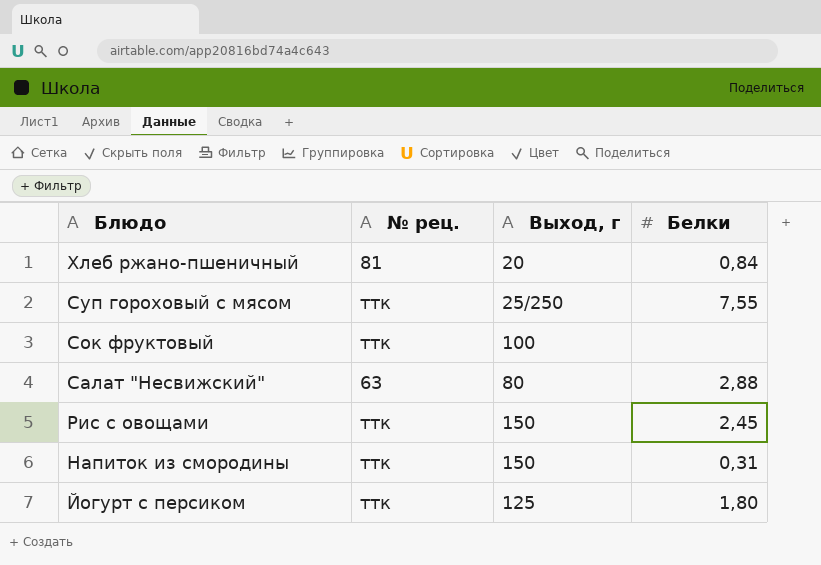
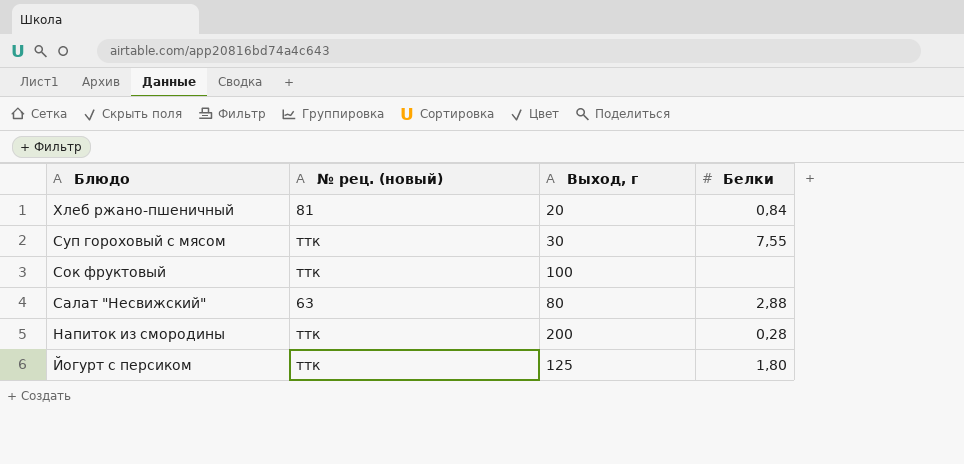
column name: № рец. -> № рец. (новый)
row Рис с овощами: ттк | 150 | 2,45 -> none
Суп гороховый с мясом | Выход, г: 25/250 -> 30
Напиток из смородины | Выход, г: 150 -> 200
Напиток из смородины | Белки: 0,31 -> 0,28

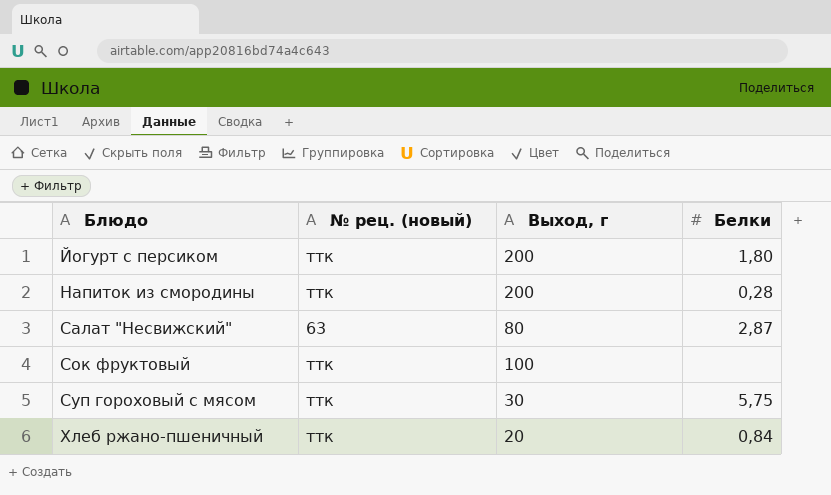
row order: Блюдо descending -> Блюдо ascending
Йогурт с персиком | Выход, г: 125 -> 200
Салат "Несвижский" | Белки: 2,88 -> 2,87
Суп гороховый с мясом | Белки: 7,55 -> 5,75
Хлеб ржано-пшеничный | № рец. (новый): 81 -> ттк

